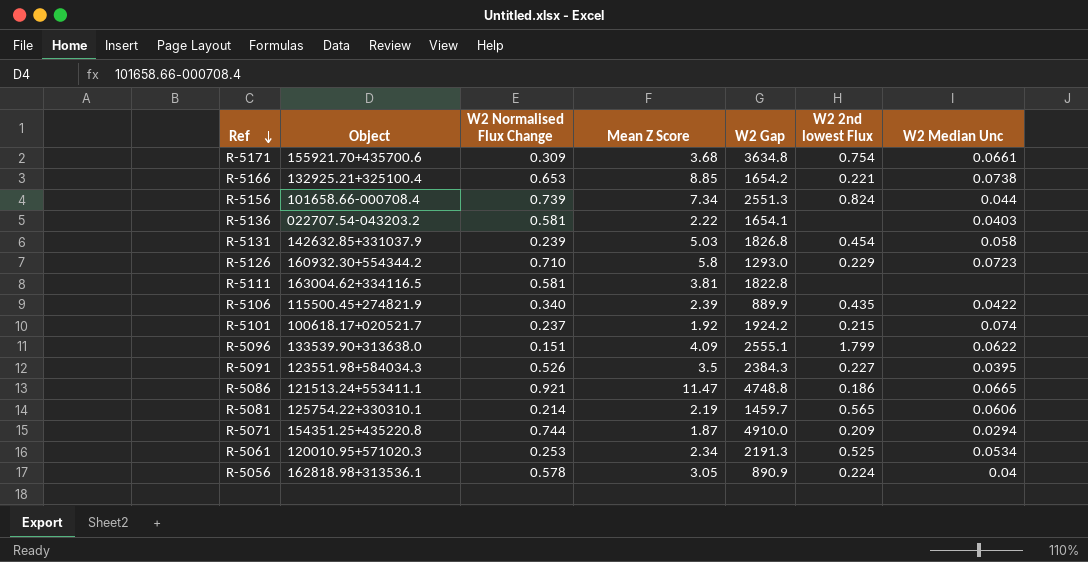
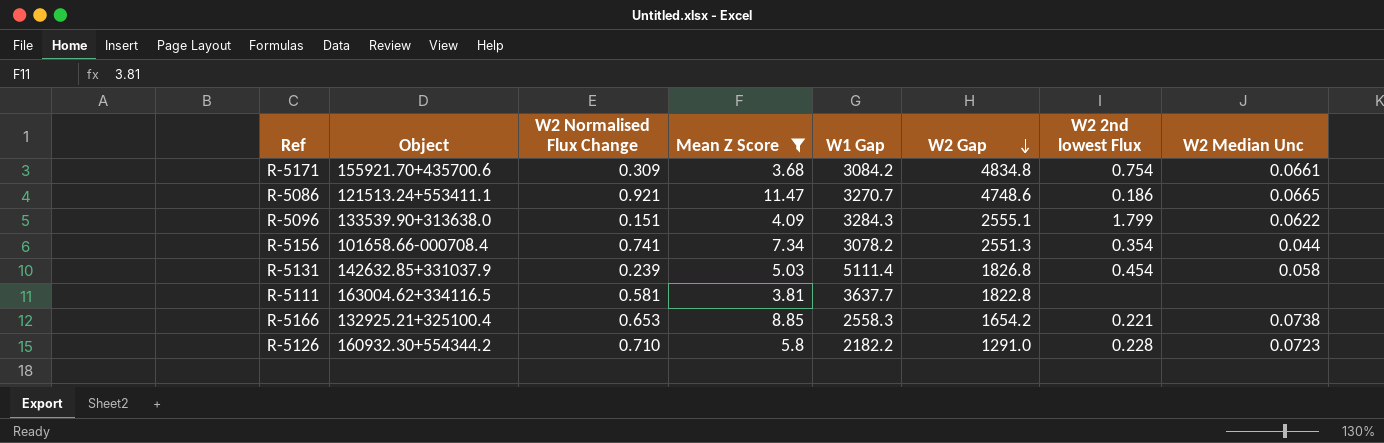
filter: none -> Mean Z Score >= 3.68
row order: Ref descending -> W2 Gap descending
column W1 Gap | position: none -> 5
R-5171 | W2 Gap: 3634.8 -> 4834.8
R-5086 | W2 Gap: 4748.8 -> 4748.6
R-5156 | W2 Normalised Flux Change: 0.739 -> 0.741
R-5156 | W2 2nd lowest Flux: 0.824 -> 0.354
R-5126 | W2 Gap: 1293.0 -> 1291.0
R-5126 | W2 2nd lowest Flux: 0.229 -> 0.228

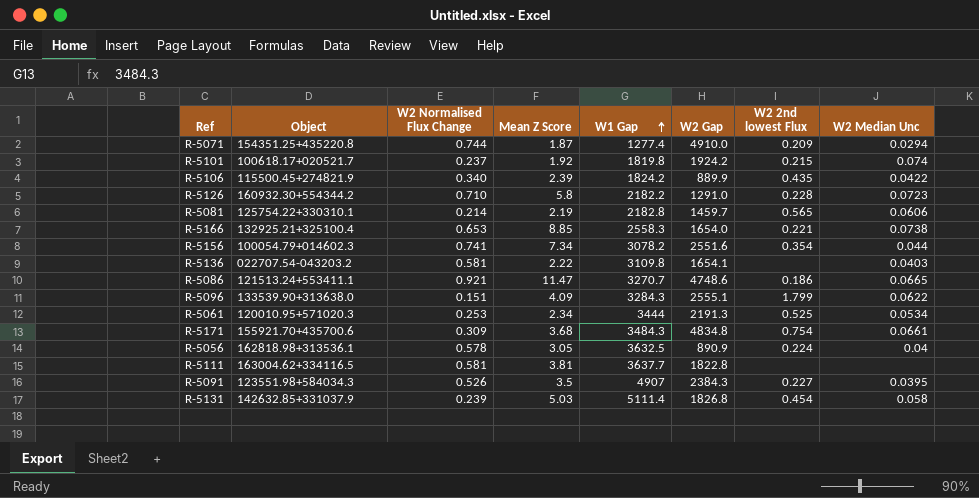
filter: Mean Z Score >= 3.68 -> none
row order: W2 Gap descending -> W1 Gap ascending
R-5166 | W2 Gap: 1654.2 -> 1654.0
R-5156 | Object: 101658.66-000708.4 -> 100054.79+014602.3
R-5156 | W2 Gap: 2551.3 -> 2551.6
R-5171 | W1 Gap: 3084.2 -> 3484.3

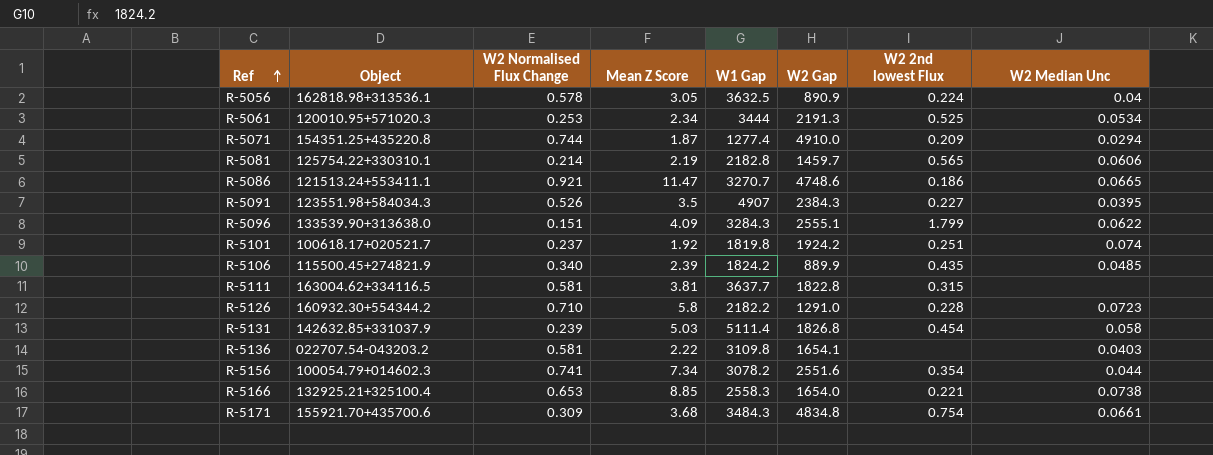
row order: W1 Gap ascending -> Ref ascending
R-5101 | W2 2nd lowest Flux: 0.215 -> 0.251
R-5106 | W2 Median Unc: 0.0422 -> 0.0485
R-5111 | W2 2nd lowest Flux: none -> 0.315

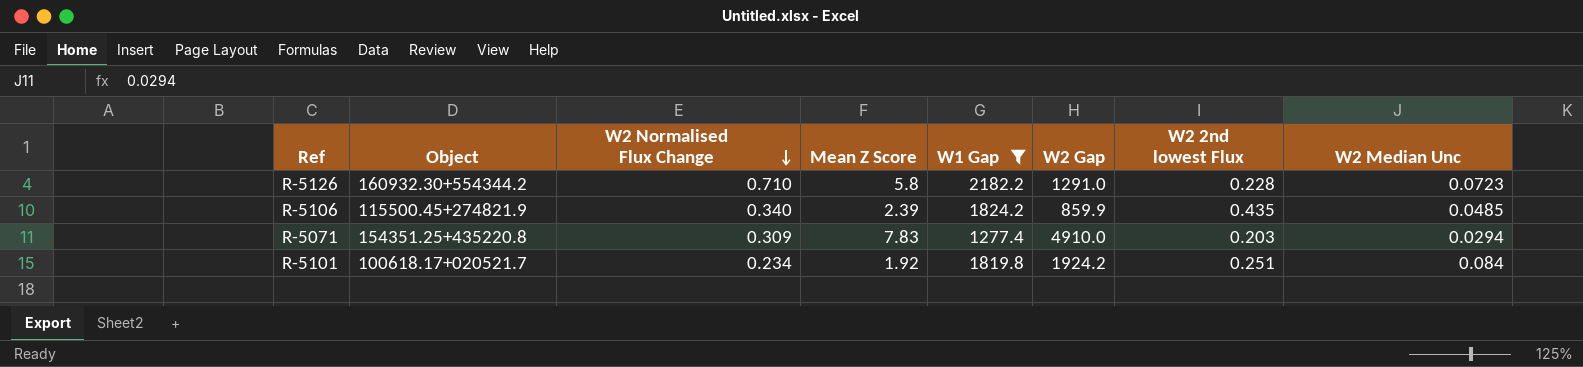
filter: none -> W1 Gap <= 2182.2
row order: Ref ascending -> W2 Normalised Flux Change descending
R-5106 | W2 Gap: 889.9 -> 859.9
R-5071 | W2 Normalised Flux Change: 0.744 -> 0.309
R-5071 | Mean Z Score: 1.87 -> 7.83
R-5071 | W2 2nd lowest Flux: 0.209 -> 0.203
R-5101 | W2 Normalised Flux Change: 0.237 -> 0.234
R-5101 | W2 Median Unc: 0.074 -> 0.084

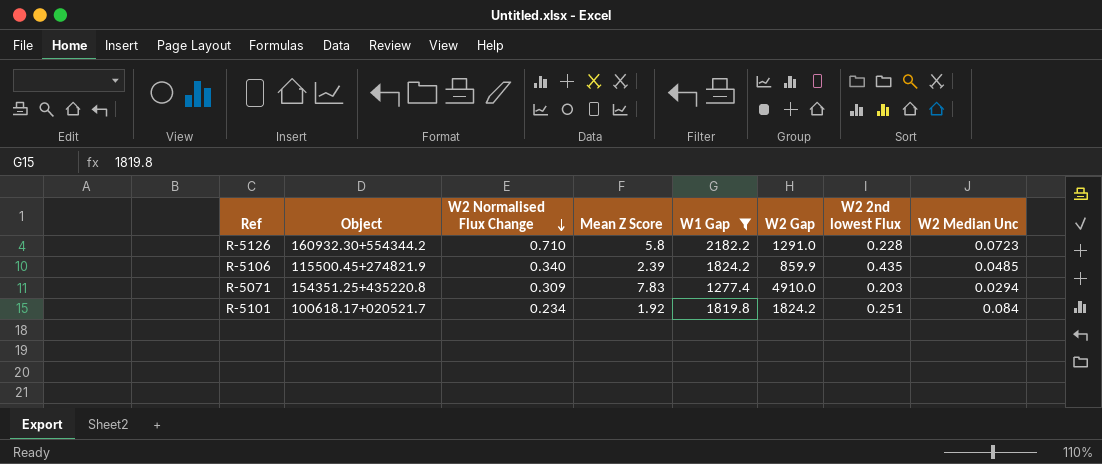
R-5101 | W2 Gap: 1924.2 -> 1824.2

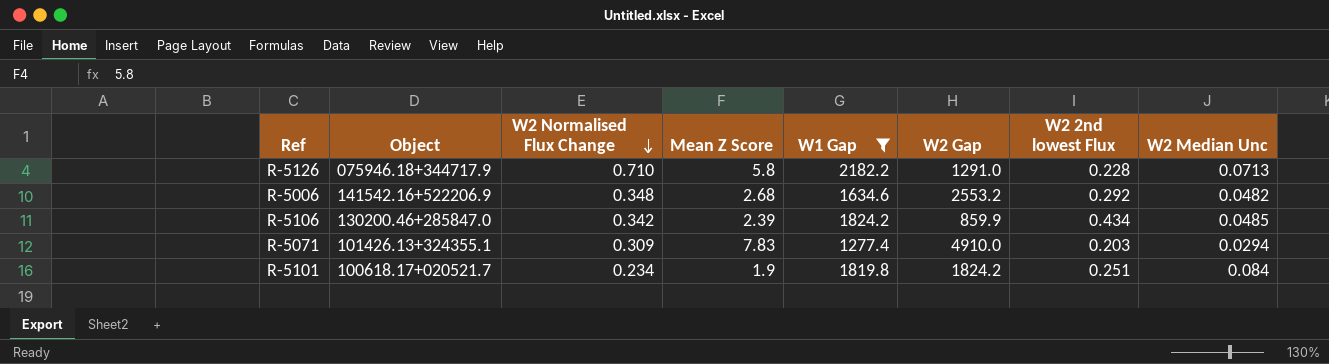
R-5126 | Object: 160932.30+554344.2 -> 075946.18+344717.9
R-5126 | W2 Median Unc: 0.0723 -> 0.0713
row R-5006: none -> 141542.16+522206.9 | 0.348 | 2.68 | 1634.6 | 2553.2 | 0.292 | 0.0482
R-5106 | Object: 115500.45+274821.9 -> 130200.46+285847.0
R-5106 | W2 Normalised Flux Change: 0.340 -> 0.342
R-5106 | W2 2nd lowest Flux: 0.435 -> 0.434
R-5071 | Object: 154351.25+435220.8 -> 101426.13+324355.1
R-5101 | Mean Z Score: 1.92 -> 1.9

